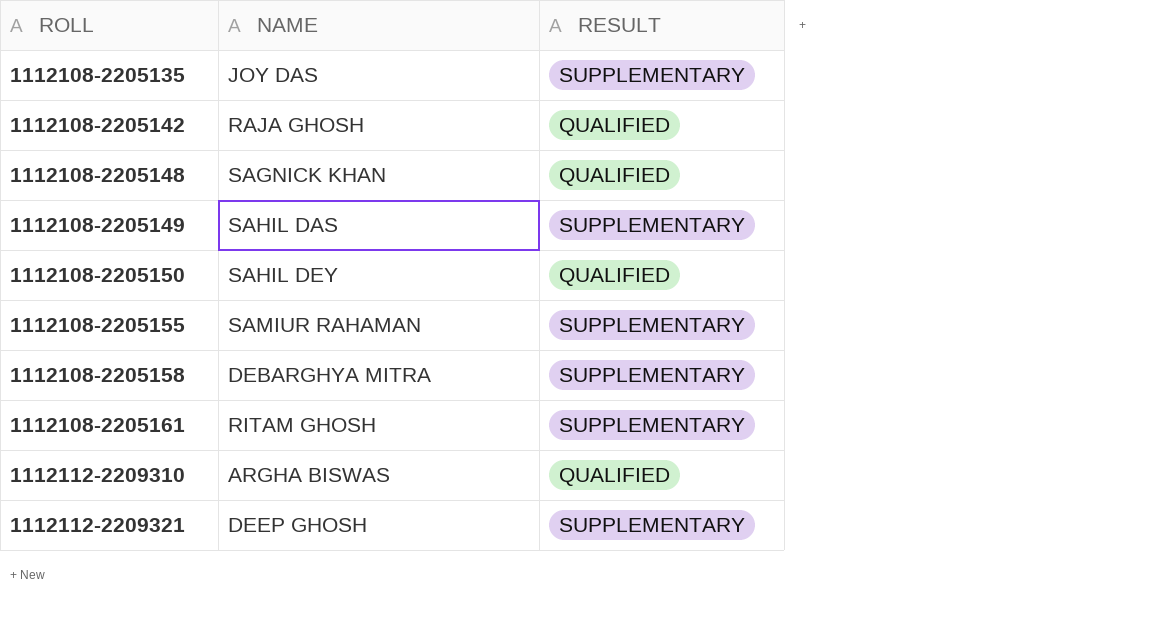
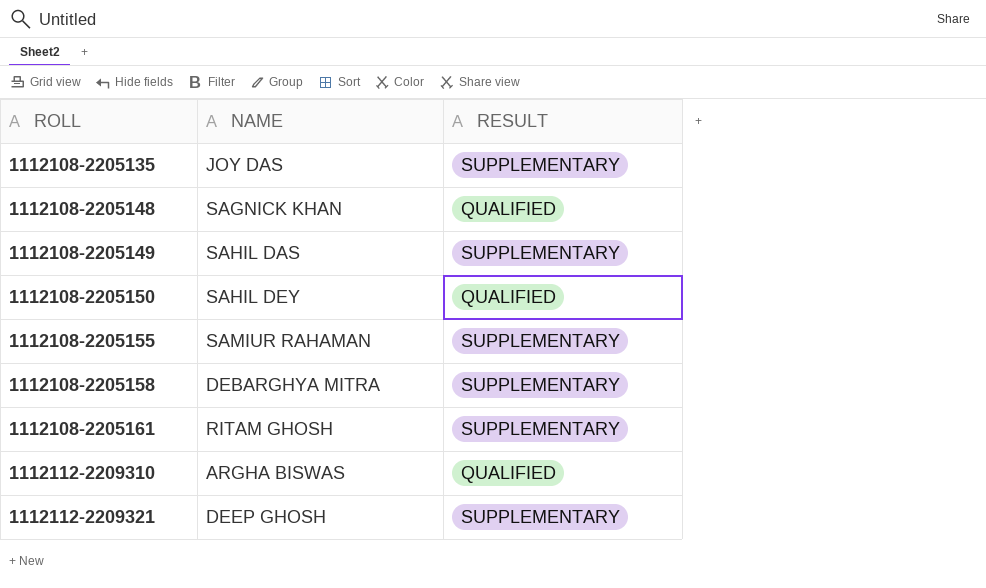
row 1112108-2205142: RAJA GHOSH | QUALIFIED -> none

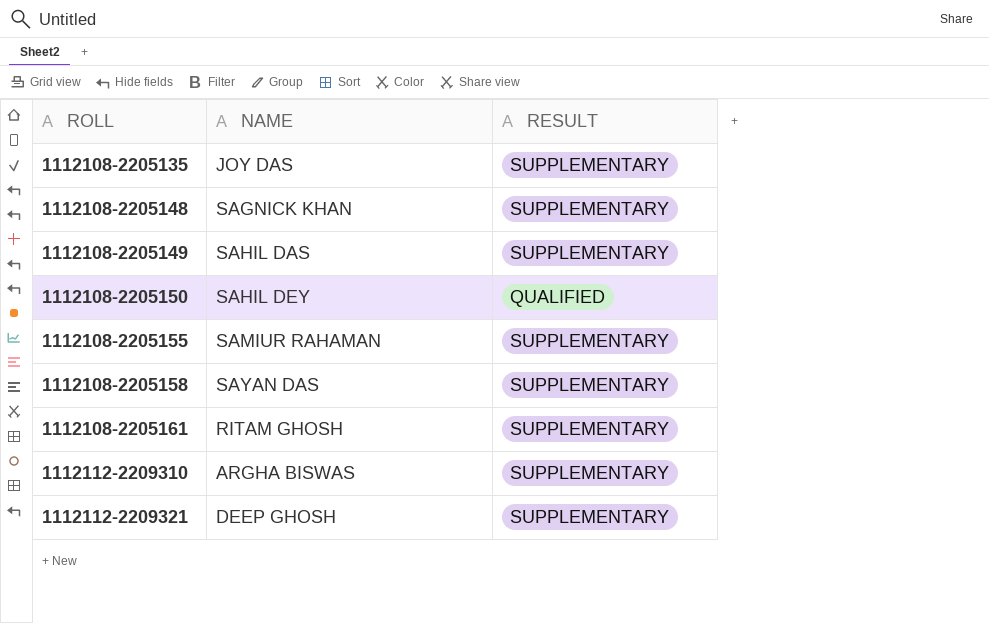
1112108-2205148 | RESULT: QUALIFIED -> SUPPLEMENTARY
1112108-2205158 | NAME: DEBARGHYA MITRA -> SAYAN DAS
1112112-2209310 | RESULT: QUALIFIED -> SUPPLEMENTARY

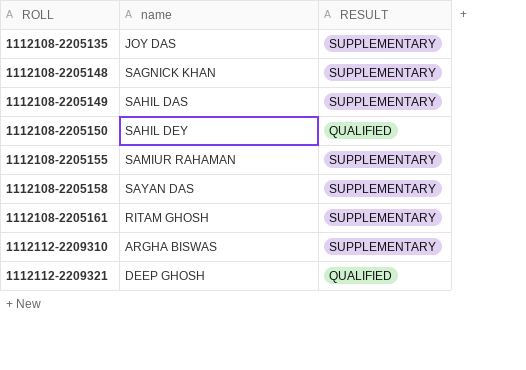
column name: NAME -> name
1112112-2209321 | RESULT: SUPPLEMENTARY -> QUALIFIED

